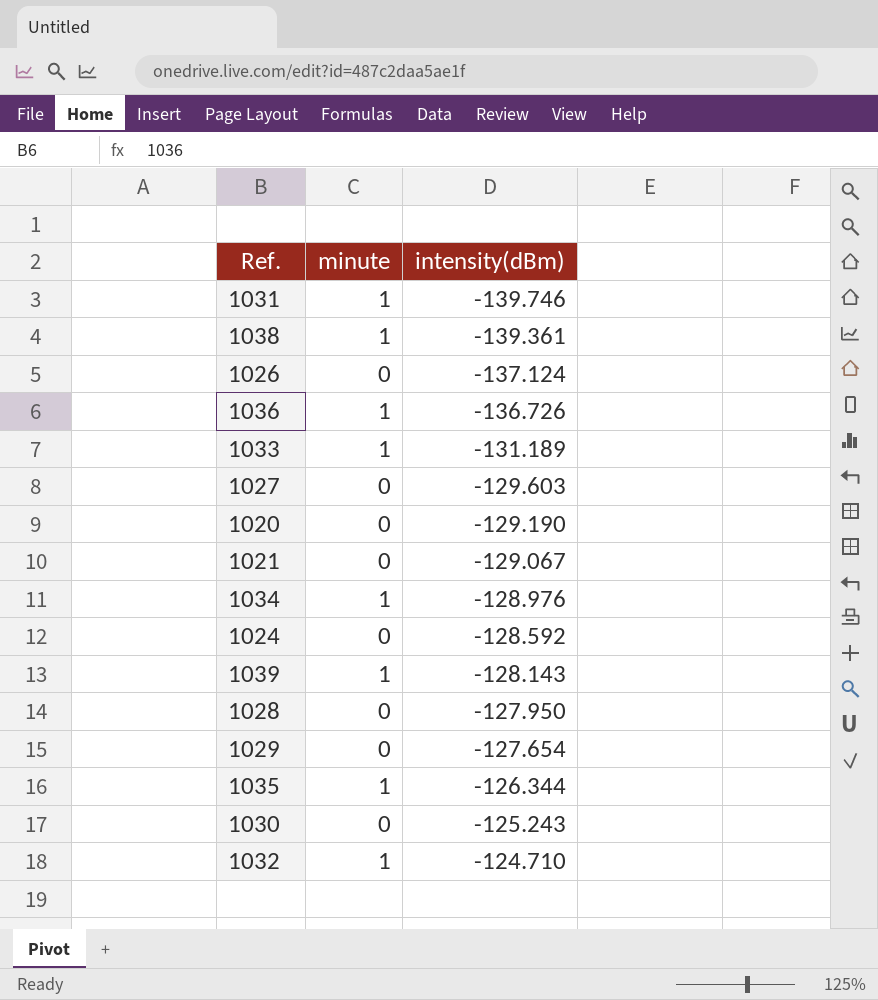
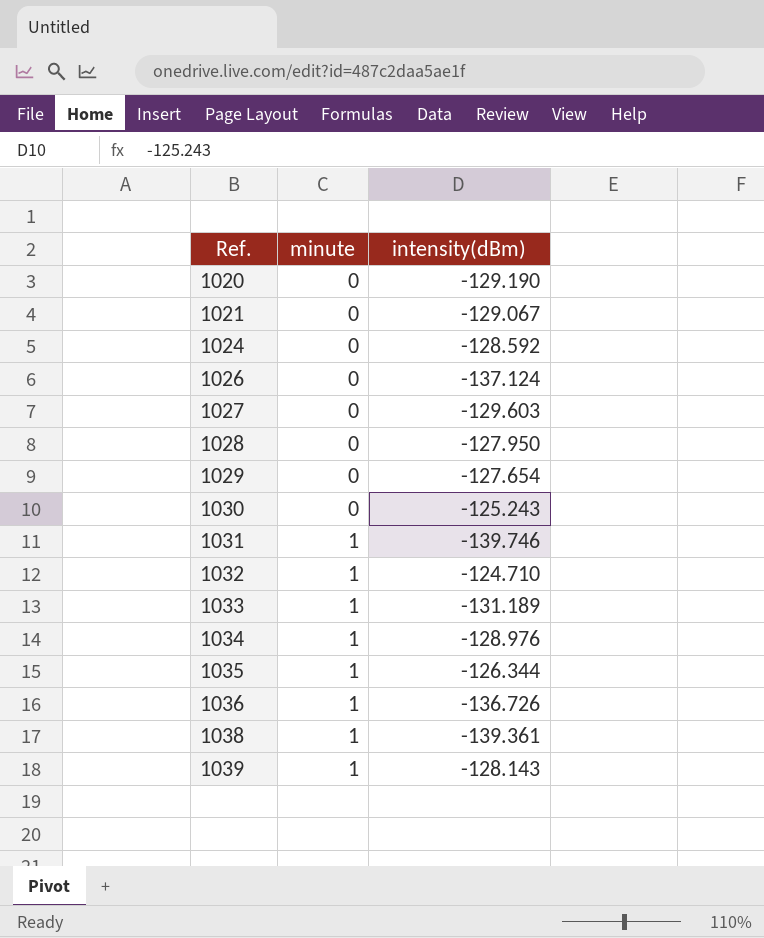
row order: intensity(dBm) ascending -> Ref. ascending

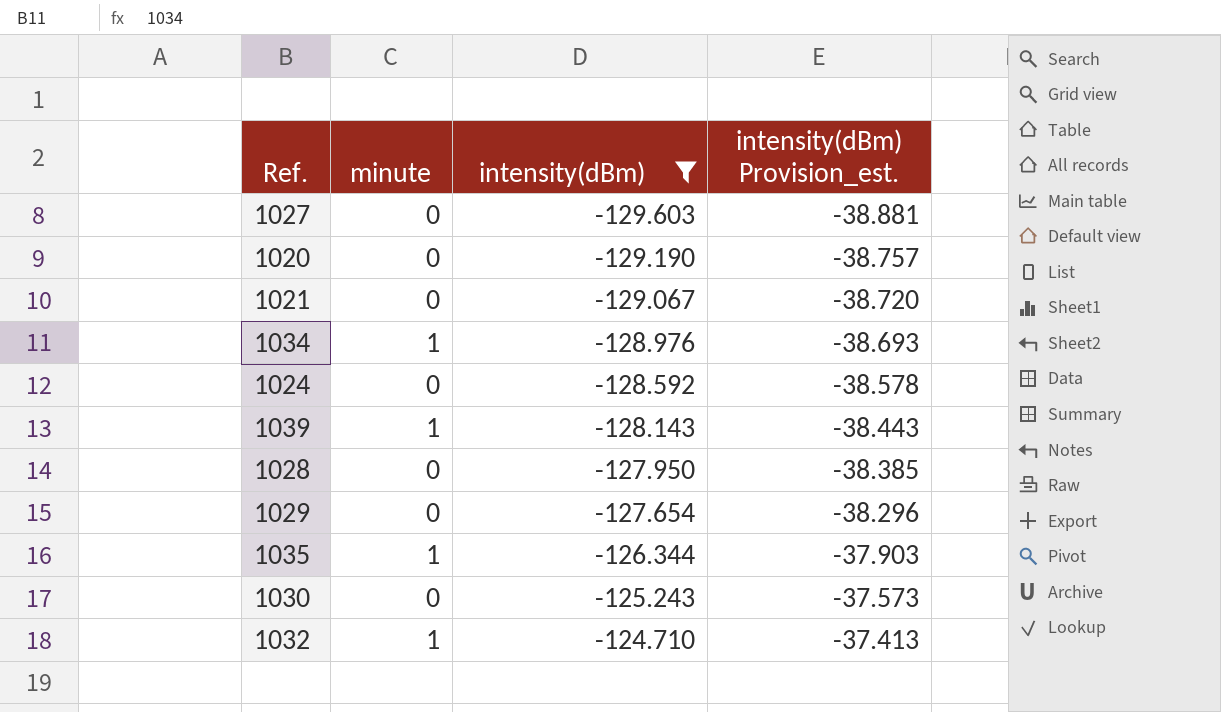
filter: none -> intensity(dBm) >= -129.603
row order: Ref. ascending -> intensity(dBm) ascending
column intensity(dBm) Provision_est. | formula: none -> [intensity(dBm)] * 0.3

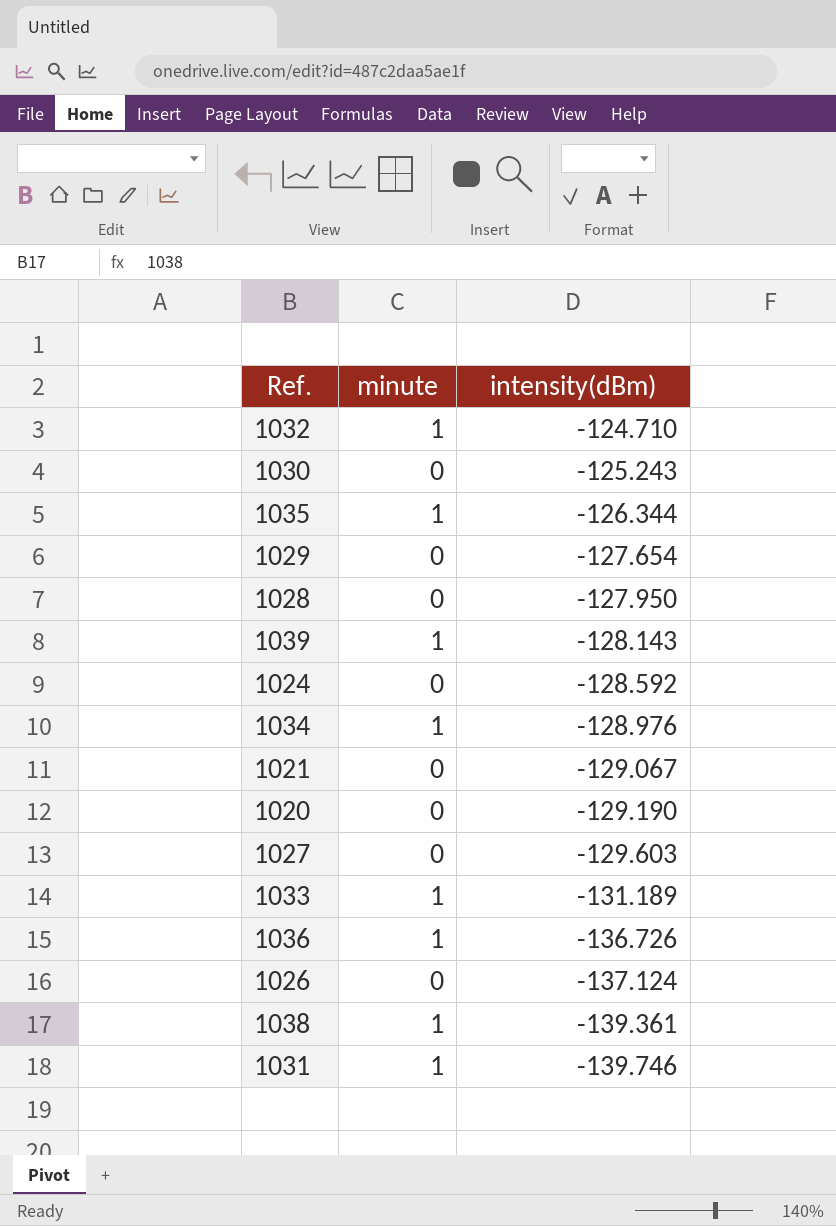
filter: intensity(dBm) >= -129.603 -> none
row order: intensity(dBm) ascending -> intensity(dBm) descending
column intensity(dBm) Provision_est. | formula: [intensity(dBm)] * 0.3 -> none

